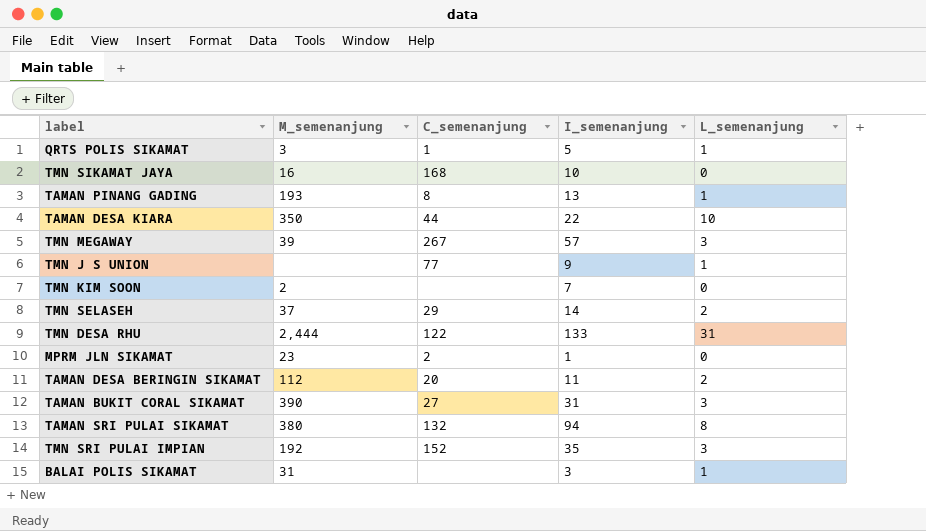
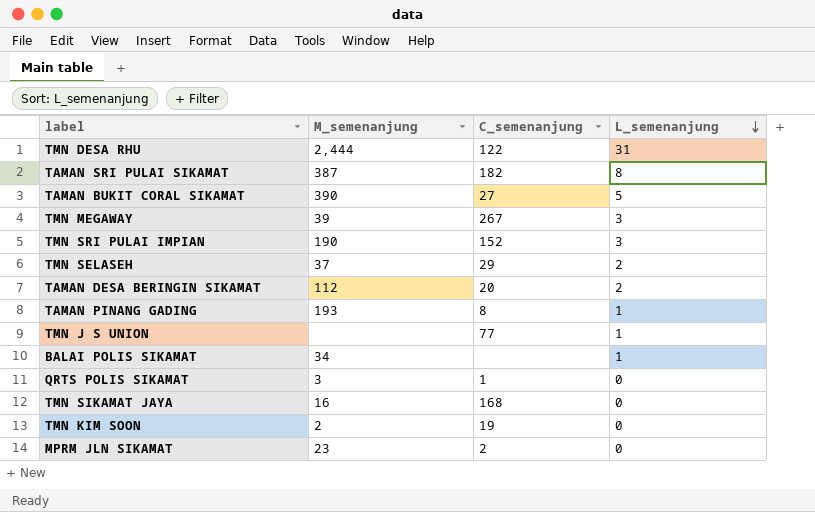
row order: none -> L_semenanjung descending
column I_semenanjung | position: 4 -> none
row TAMAN DESA KIARA: 350 | 44 | 22 | 10 -> none
TAMAN SRI PULAI SIKAMAT | M_semenanjung: 380 -> 387
TAMAN SRI PULAI SIKAMAT | C_semenanjung: 132 -> 182
TAMAN BUKIT CORAL SIKAMAT | L_semenanjung: 3 -> 5
TMN SRI PULAI IMPIAN | M_semenanjung: 192 -> 190
BALAI POLIS SIKAMAT | M_semenanjung: 31 -> 34
QRTS POLIS SIKAMAT | L_semenanjung: 1 -> 0
TMN KIM SOON | C_semenanjung: none -> 19

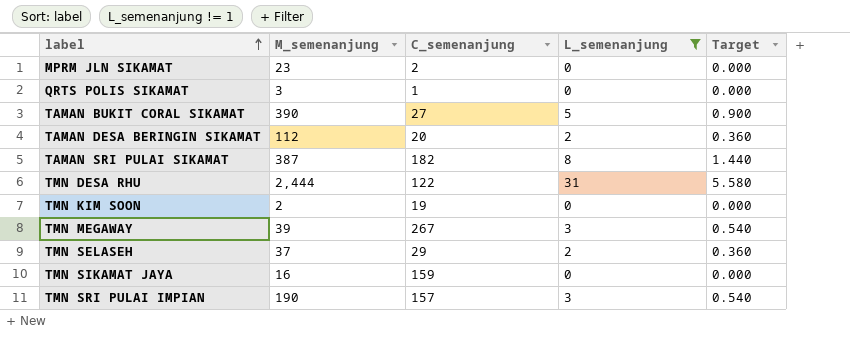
filter: none -> L_semenanjung != 1
row order: L_semenanjung descending -> label ascending
column Target | formula: none -> [L_semenanjung] * 0.18
TMN SIKAMAT JAYA | C_semenanjung: 168 -> 159
TMN SRI PULAI IMPIAN | C_semenanjung: 152 -> 157

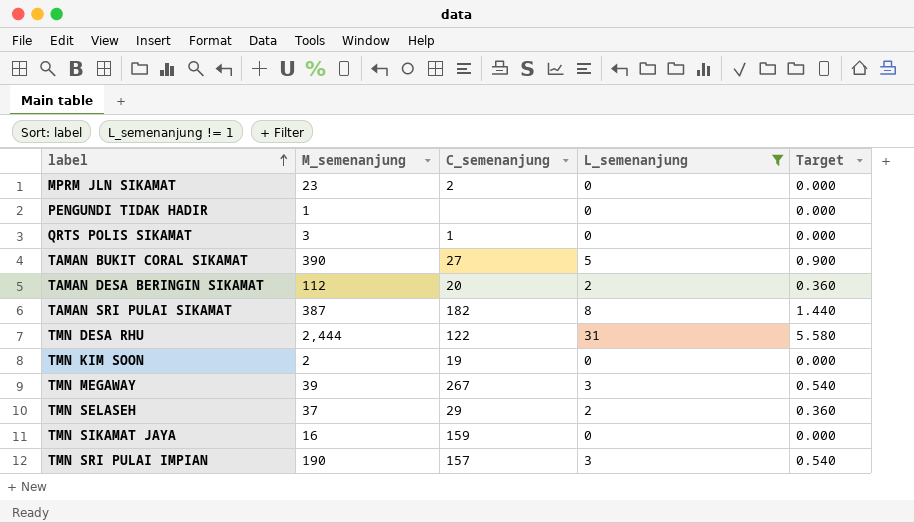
row PENGUNDI TIDAK HADIR: none -> 1 | none | 0 | 0.000

